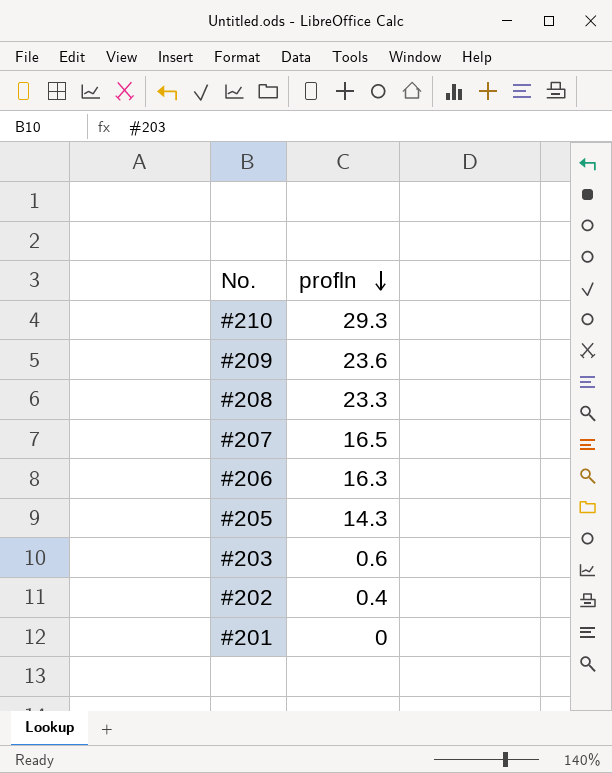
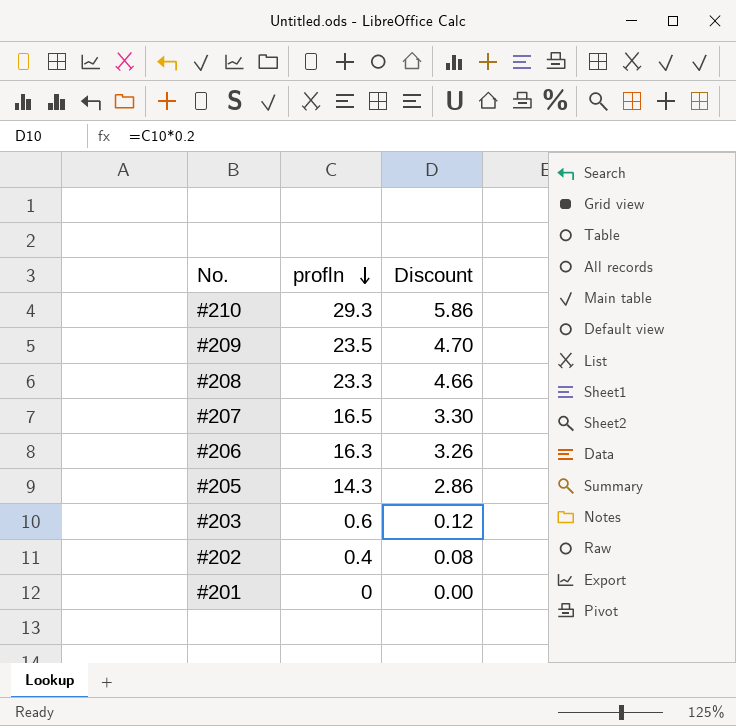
column Discount | formula: none -> [profln] * 0.2
#209 | profln: 23.6 -> 23.5

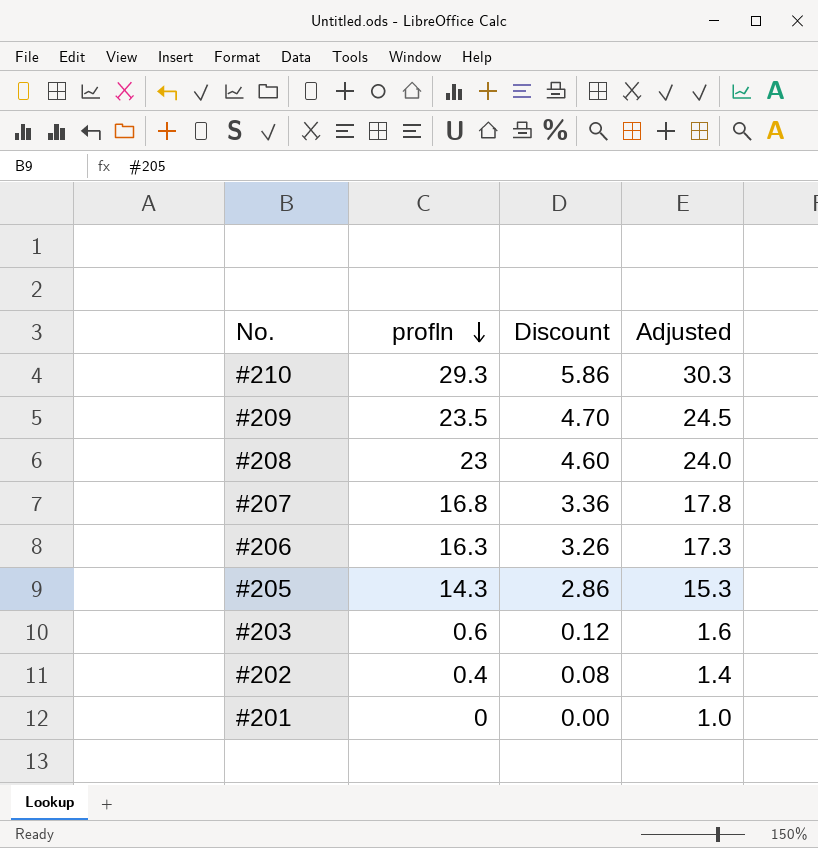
column Adjusted | formula: none -> [profln] + 1
#208 | profln: 23.3 -> 23
#208 | Discount: 4.66 -> 4.60
#207 | profln: 16.5 -> 16.8
#207 | Discount: 3.30 -> 3.36

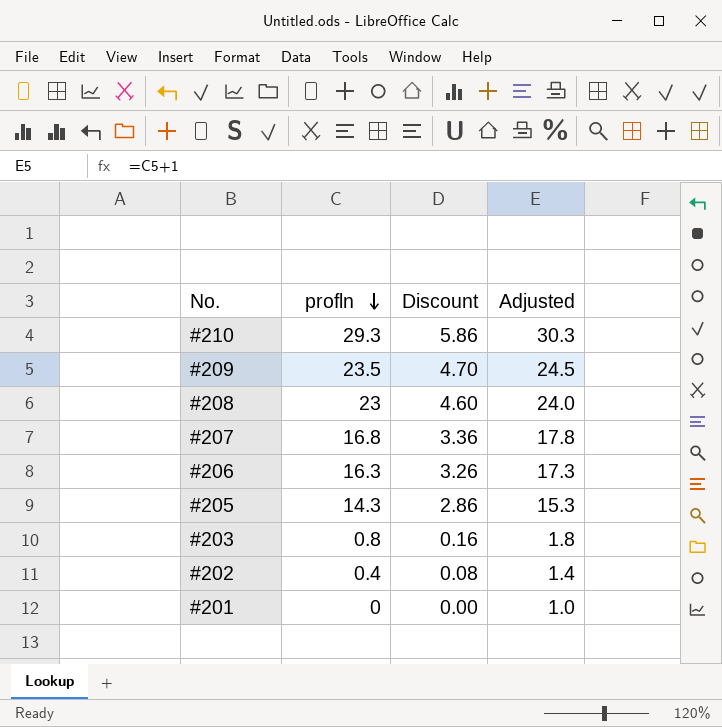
#203 | profln: 0.6 -> 0.8
#203 | Discount: 0.12 -> 0.16
#203 | Adjusted: 1.6 -> 1.8

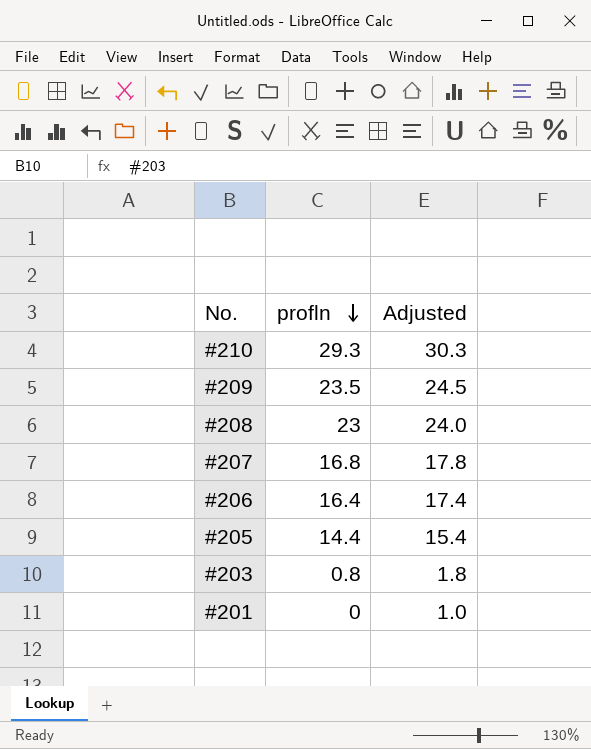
column Discount | formula: [profln] * 0.2 -> none
row #202: 0.4 | 0.08 | 1.4 -> none
#206 | profln: 16.3 -> 16.4
#206 | Adjusted: 17.3 -> 17.4
#205 | profln: 14.3 -> 14.4
#205 | Adjusted: 15.3 -> 15.4

